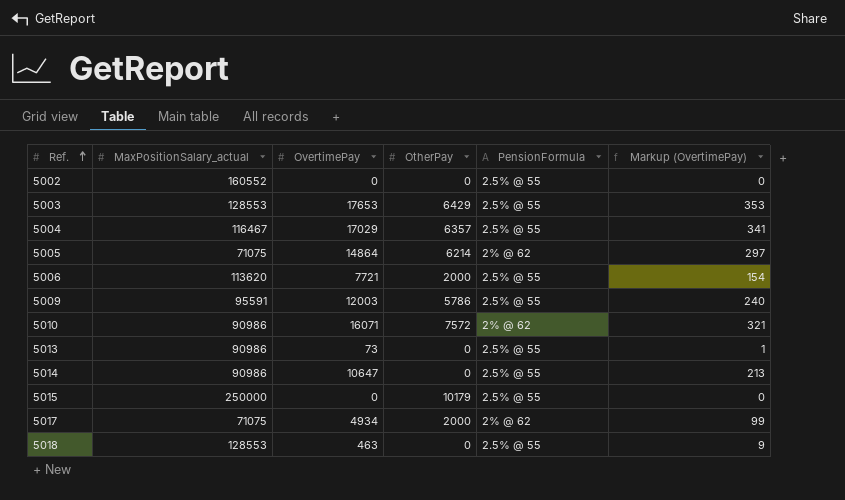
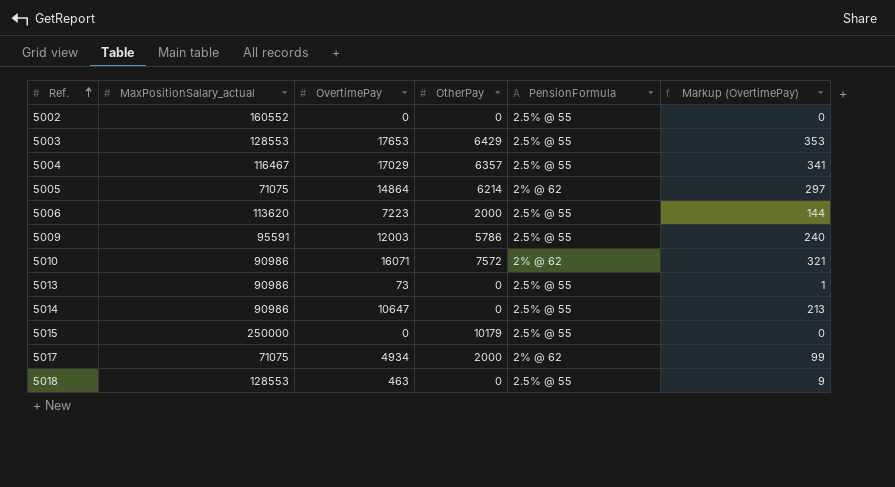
5006 | OvertimePay: 7721 -> 7223
5006 | Markup (OvertimePay): 154 -> 144

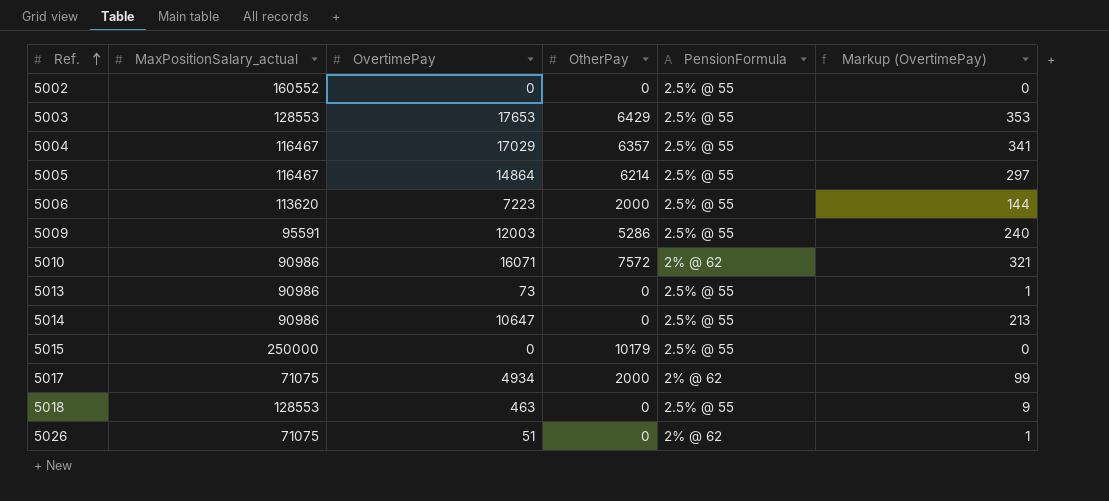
5005 | MaxPositionSalary_actual: 71075 -> 116467
5005 | PensionFormula: 2% @ 62 -> 2.5% @ 55
5009 | OtherPay: 5786 -> 5286
row 5026: none -> 71075 | 51 | 0 | 2% @ 62 | 1

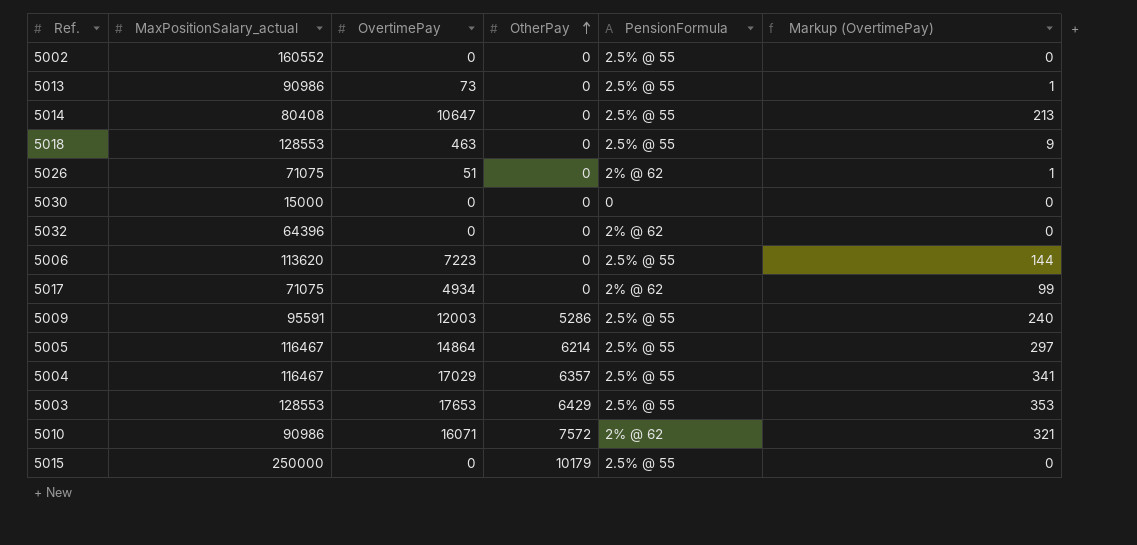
row order: Ref. ascending -> OtherPay ascending
5014 | MaxPositionSalary_actual: 90986 -> 80408
row 5030: none -> 15000 | 0 | 0 | 0 | 0
row 5032: none -> 64396 | 0 | 0 | 2% @ 62 | 0
5006 | OtherPay: 2000 -> 0
5017 | OtherPay: 2000 -> 0

